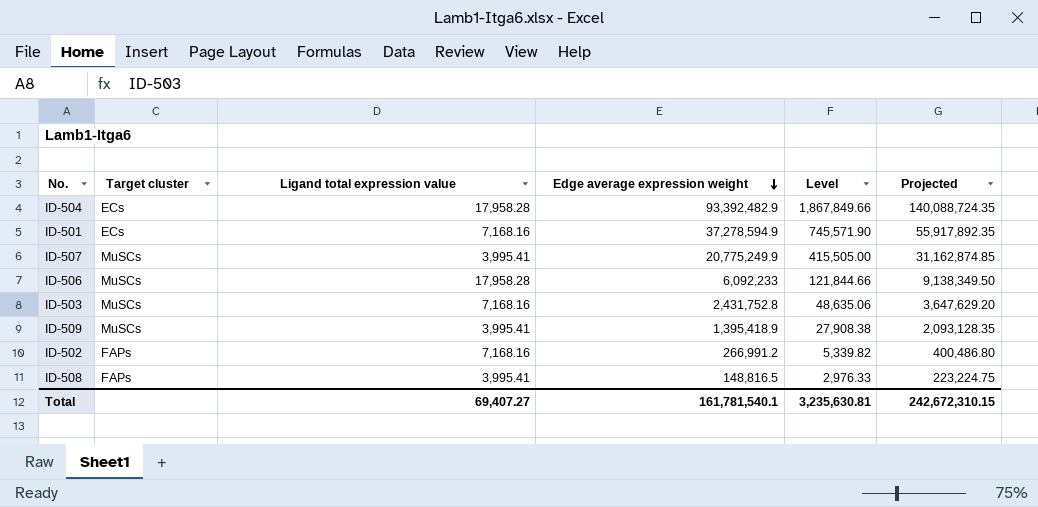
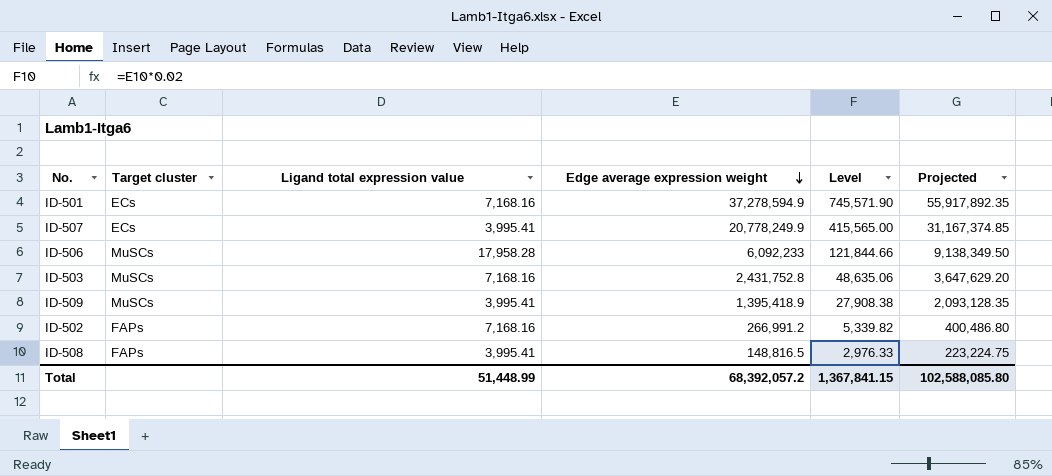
row ID-504: ECs | 17,958.28 | 93,392,482.9 | 1,867,849.66 | 140,088,724.35 -> none
ID-507 | Target cluster: MuSCs -> ECs
ID-507 | Edge average expression weight: 20,775,249.9 -> 20,778,249.9
ID-507 | Level: 415,505.00 -> 415,565.00
ID-507 | Projected: 31,162,874.85 -> 31,167,374.85
Total | Ligand total expression value: 69,407.27 -> 51,448.99
Total | Edge average expression weight: 161,781,540.1 -> 68,392,057.2
Total | Level: 3,235,630.81 -> 1,367,841.15
Total | Projected: 242,672,310.15 -> 102,588,085.80

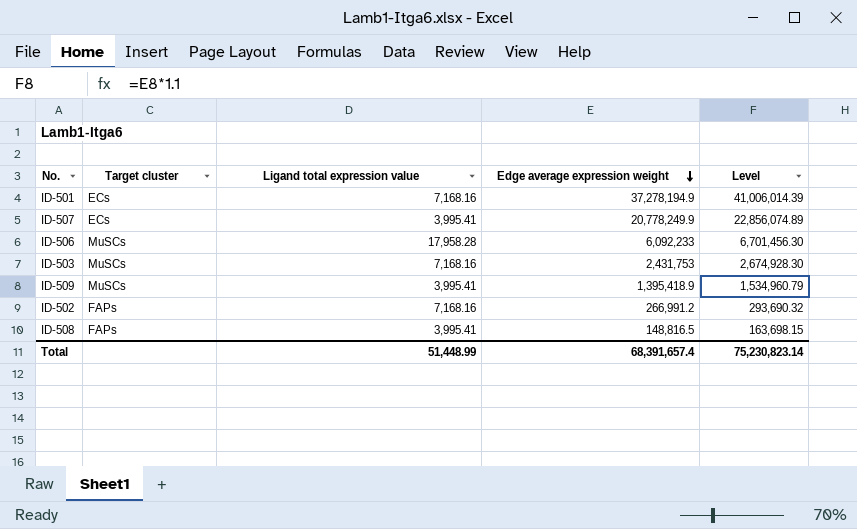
column Projected | formula: [Edge average expression weight] * 1.5 -> none
column Level | formula: [Edge average expression weight] * 0.02 -> [Edge average expression weight] * 1.1
ID-501 | Edge average expression weight: 37,278,594.9 -> 37,278,194.9
ID-503 | Edge average expression weight: 2,431,752.8 -> 2,431,753
Total | Edge average expression weight: 68,392,057.2 -> 68,391,657.4
Total | Level: 1,367,841.15 -> 75,230,823.14

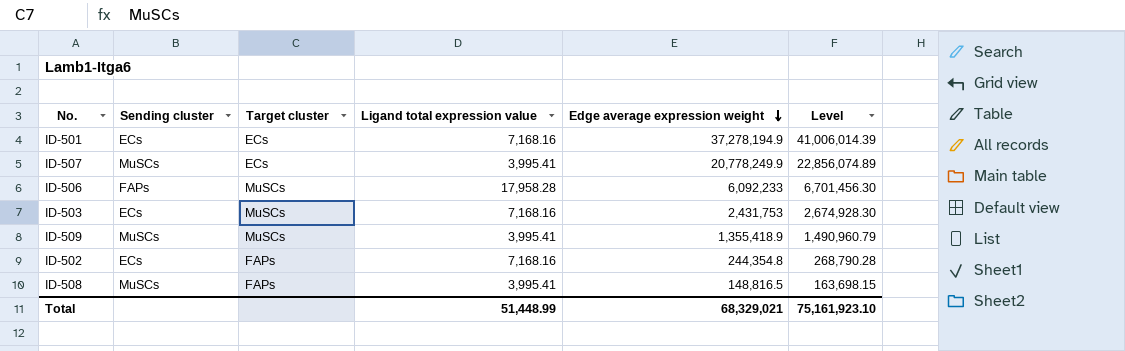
column Sending cluster | position: none -> 2
ID-509 | Edge average expression weight: 1,395,418.9 -> 1,355,418.9
ID-509 | Level: 1,534,960.79 -> 1,490,960.79
ID-502 | Edge average expression weight: 266,991.2 -> 244,354.8
ID-502 | Level: 293,690.32 -> 268,790.28
Total | Edge average expression weight: 68,391,657.4 -> 68,329,021
Total | Level: 75,230,823.14 -> 75,161,923.10

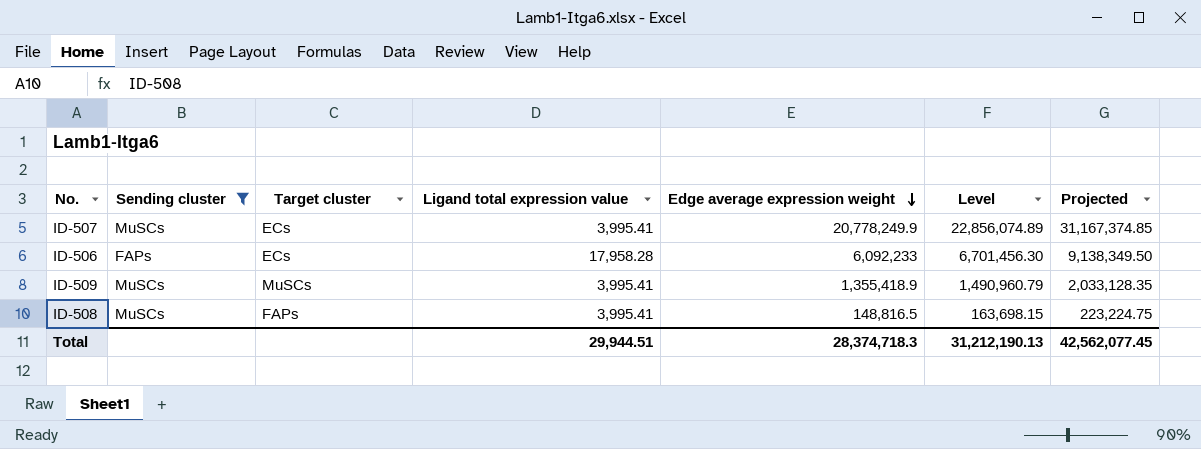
filter: none -> Sending cluster != ECs
column Projected | formula: none -> [Edge average expression weight] * 1.5
ID-506 | Target cluster: MuSCs -> ECs
Total | Ligand total expression value: 51,448.99 -> 29,944.51
Total | Edge average expression weight: 68,329,021 -> 28,374,718.3
Total | Level: 75,161,923.10 -> 31,212,190.13

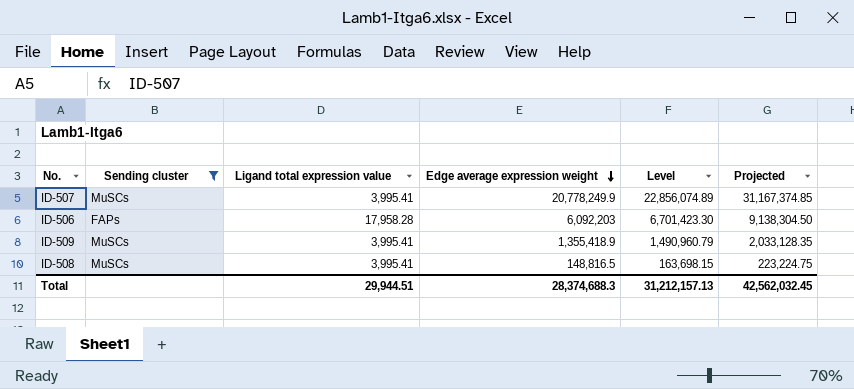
column Target cluster | position: 3 -> none
ID-506 | Edge average expression weight: 6,092,233 -> 6,092,203
ID-506 | Level: 6,701,456.30 -> 6,701,423.30
ID-506 | Projected: 9,138,349.50 -> 9,138,304.50
Total | Edge average expression weight: 28,374,718.3 -> 28,374,688.3
Total | Level: 31,212,190.13 -> 31,212,157.13
Total | Projected: 42,562,077.45 -> 42,562,032.45

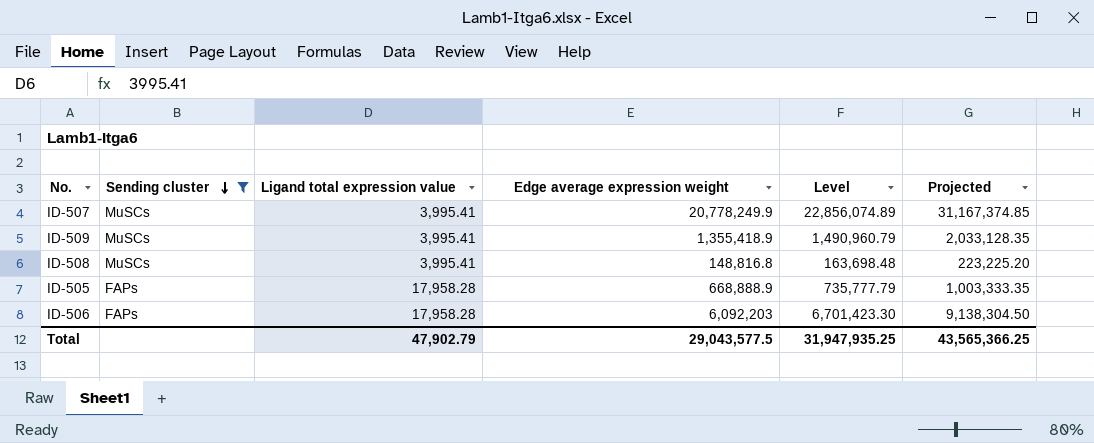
row order: Edge average expression weight descending -> Sending cluster descending
ID-508 | Edge average expression weight: 148,816.5 -> 148,816.8
ID-508 | Level: 163,698.15 -> 163,698.48
ID-508 | Projected: 223,224.75 -> 223,225.20
row ID-505: none -> FAPs | 17,958.28 | 668,888.9 | 735,777.79 | 1,003,333.35
Total | Ligand total expression value: 29,944.51 -> 47,902.79
Total | Edge average expression weight: 28,374,688.3 -> 29,043,577.5
Total | Level: 31,212,157.13 -> 31,947,935.25
Total | Projected: 42,562,032.45 -> 43,565,366.25

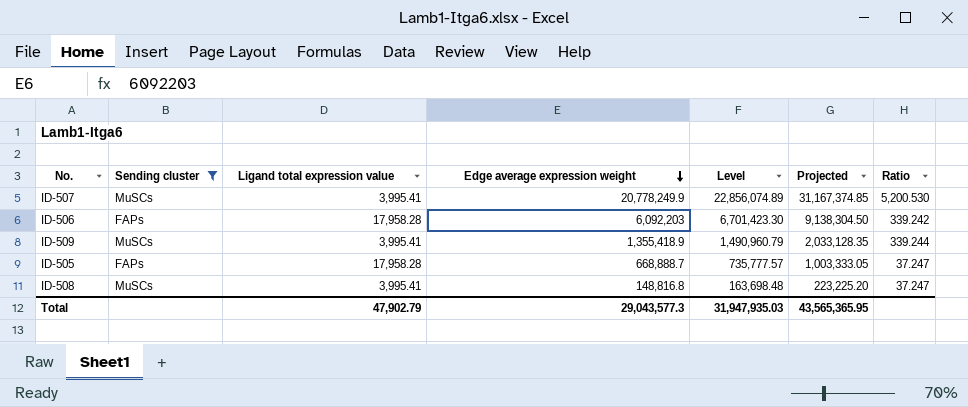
row order: Sending cluster descending -> Edge average expression weight descending
column Ratio | formula: none -> [Edge average expression weight] / [Ligand total expression value]
ID-505 | Edge average expression weight: 668,888.9 -> 668,888.7
ID-505 | Level: 735,777.79 -> 735,777.57
ID-505 | Projected: 1,003,333.35 -> 1,003,333.05
Total | Edge average expression weight: 29,043,577.5 -> 29,043,577.3
Total | Level: 31,947,935.25 -> 31,947,935.03
Total | Projected: 43,565,366.25 -> 43,565,365.95

